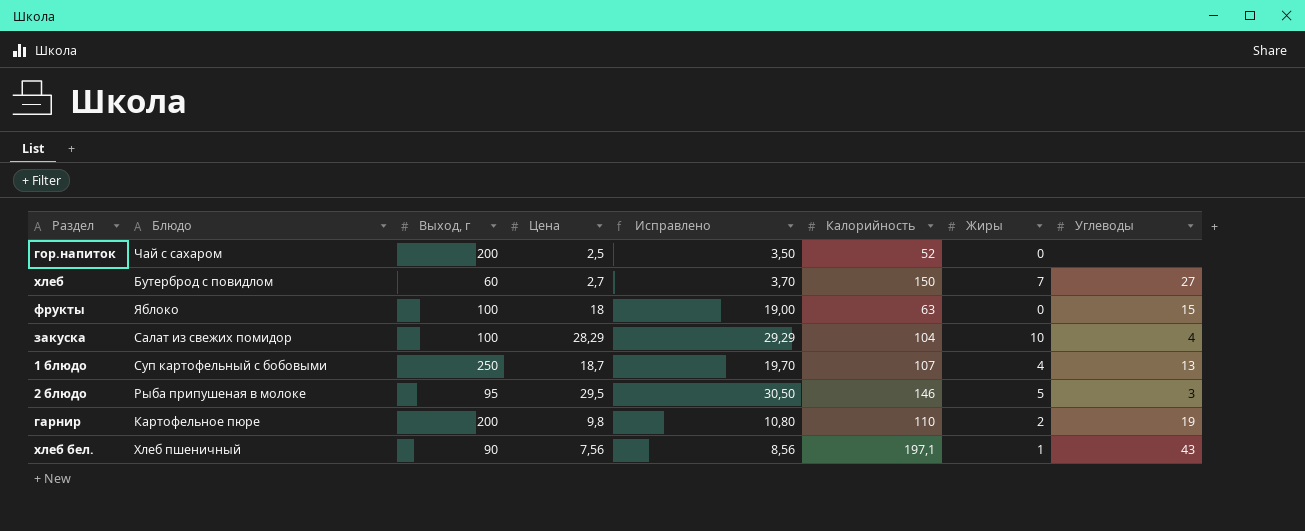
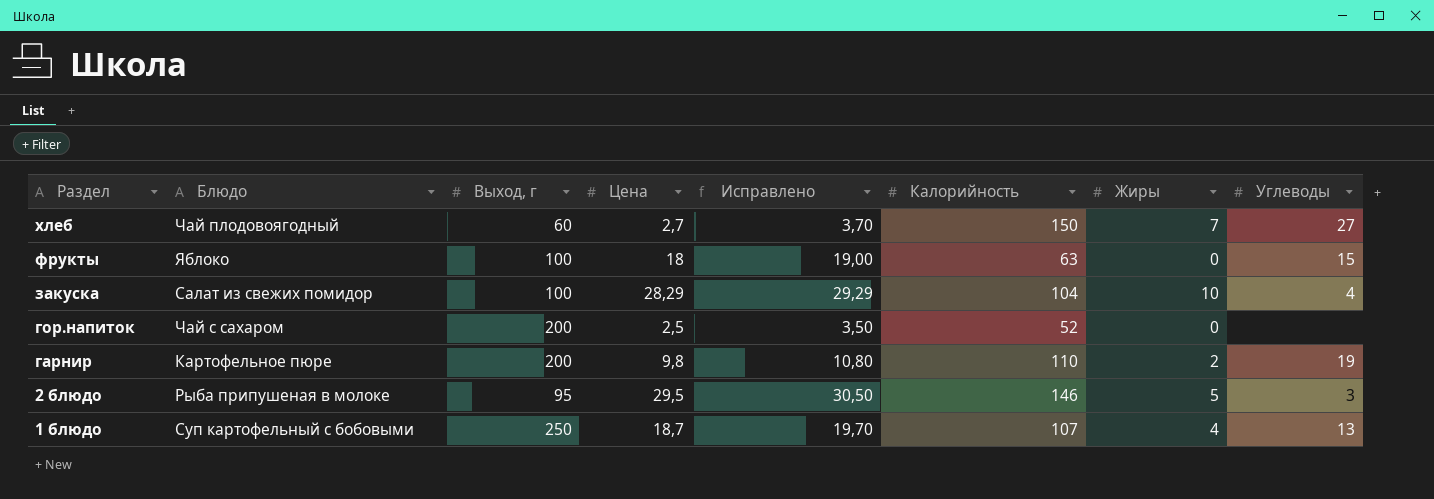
row order: none -> Раздел descending
row хлеб бел.: Хлеб пшеничный | 90 | 7,56 | 8,56 | 197,1 | 1 | 43 -> none
хлеб | Блюдо: Бутерброд с повидлом -> Чай плодовоягодный

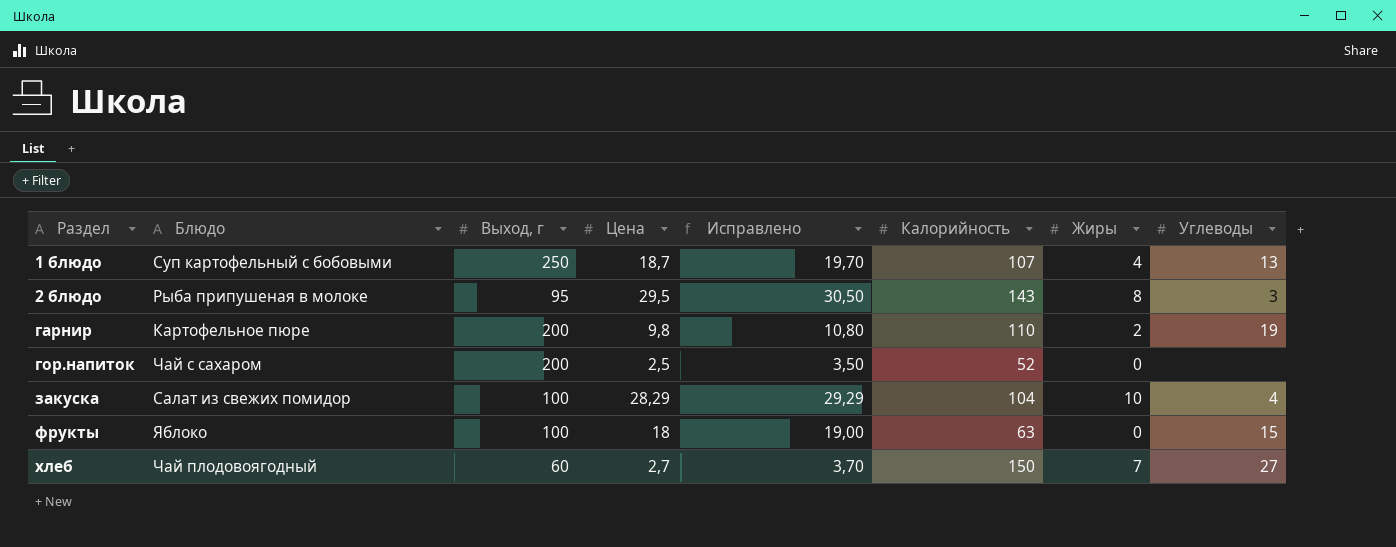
row order: Раздел descending -> Раздел ascending
2 блюдо | Калорийность: 146 -> 143
2 блюдо | Жиры: 5 -> 8

